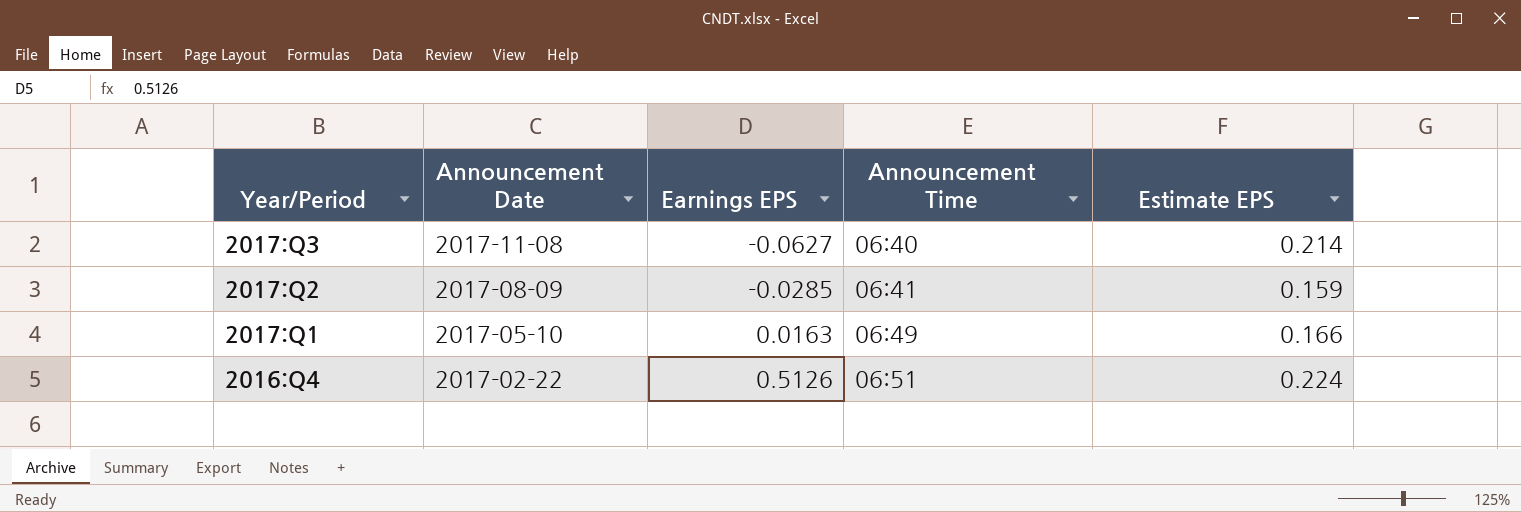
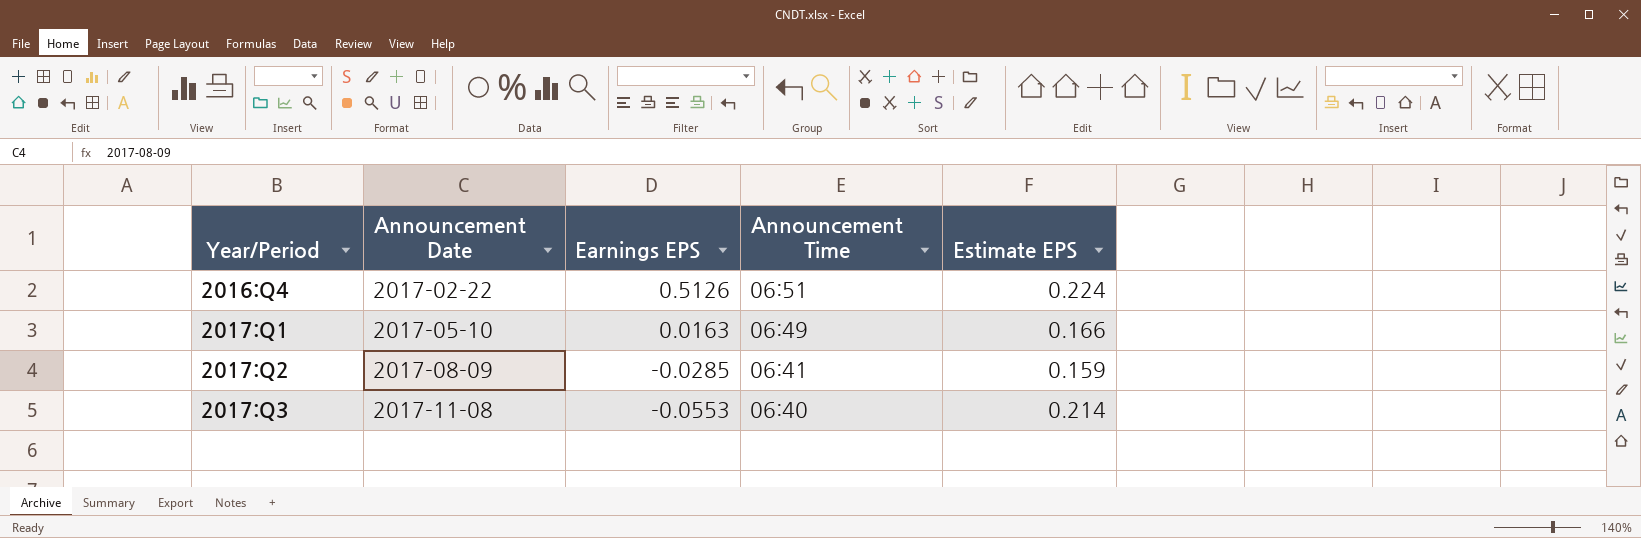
row order: Year/Period descending -> Year/Period ascending
2017:Q3 | Earnings EPS: -0.0627 -> -0.0553

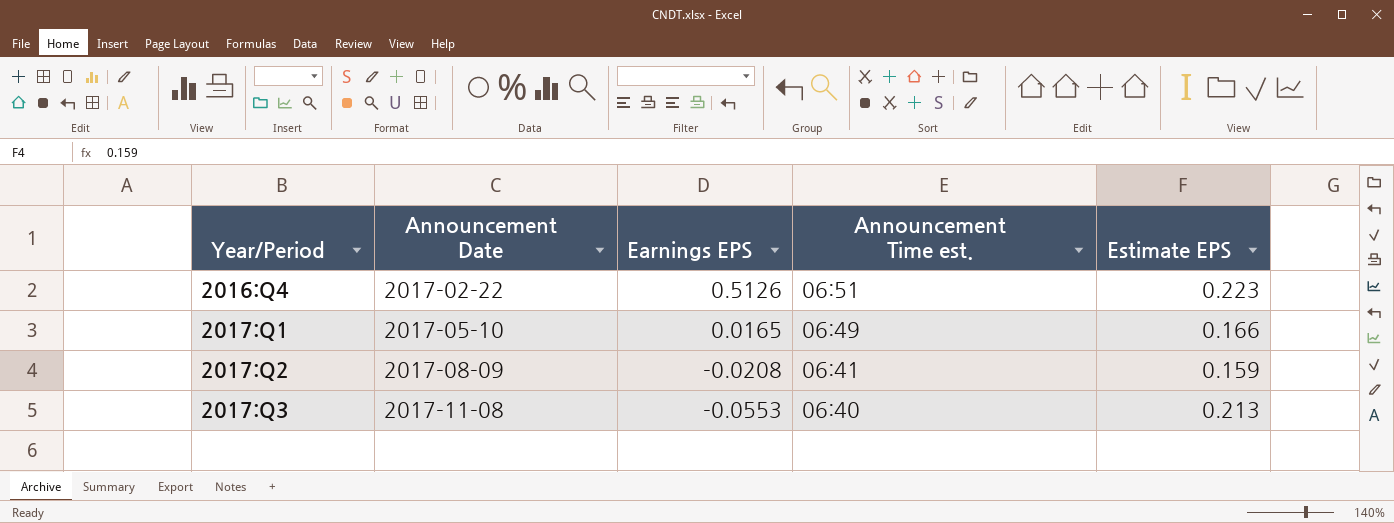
column name: Announcement Time -> Announcement Time est.
2016:Q4 | Estimate EPS: 0.224 -> 0.223
2017:Q1 | Earnings EPS: 0.0163 -> 0.0165
2017:Q2 | Earnings EPS: -0.0285 -> -0.0208
2017:Q3 | Estimate EPS: 0.214 -> 0.213

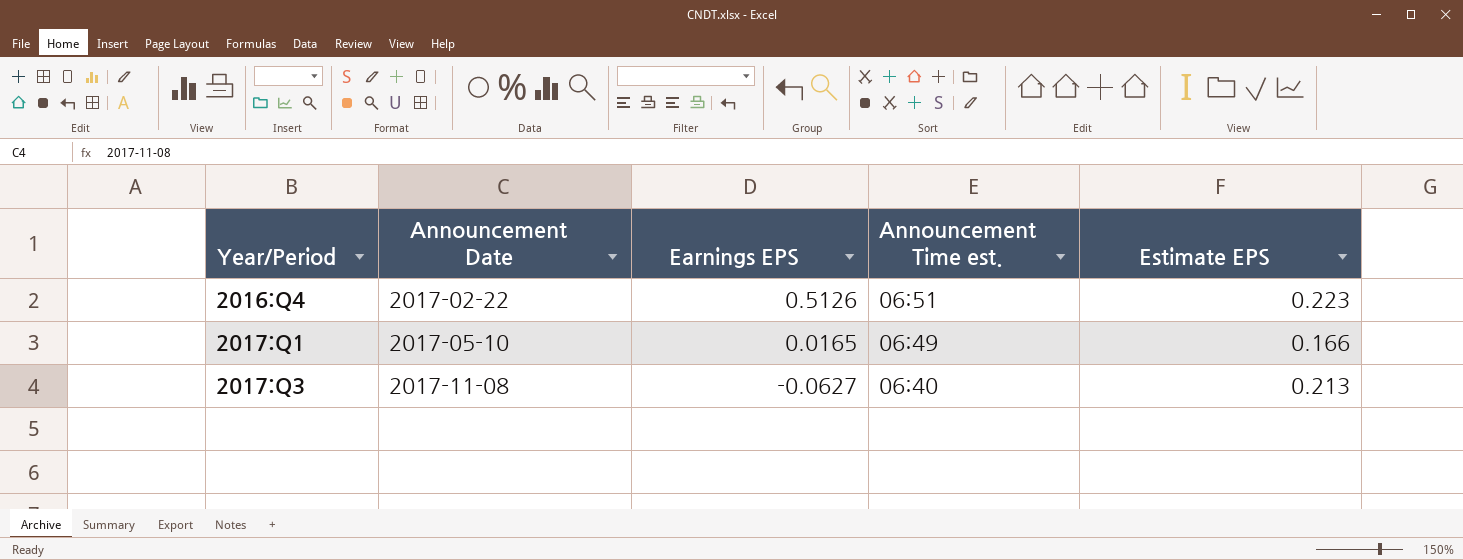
row 2017:Q2: 2017-08-09 | -0.0208 | 06:41 | 0.159 -> none
2017:Q3 | Earnings EPS: -0.0553 -> -0.0627

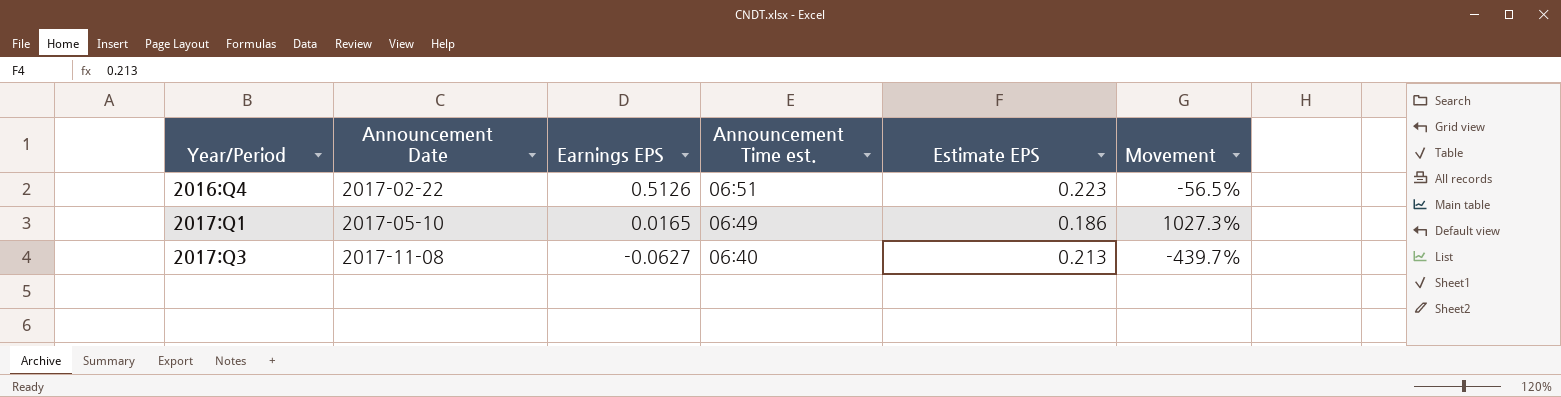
column Movement | formula: none -> ([Estimate EPS] - [Earnings EPS]) / [Earnings EPS]
2017:Q1 | Estimate EPS: 0.166 -> 0.186

